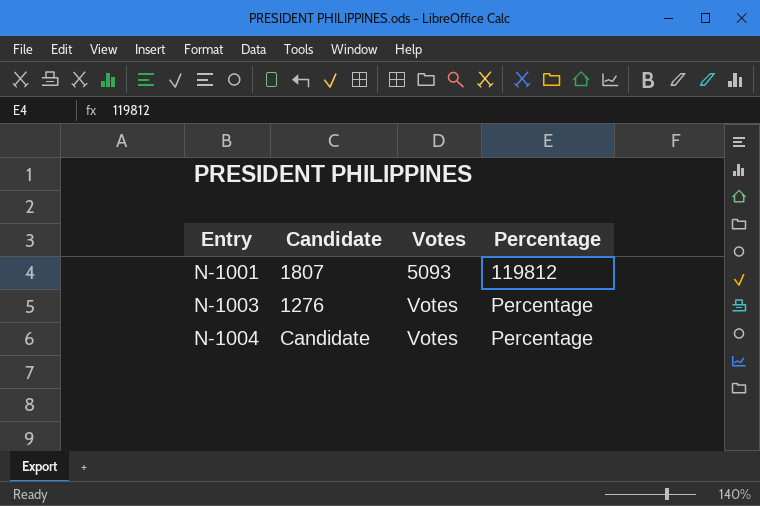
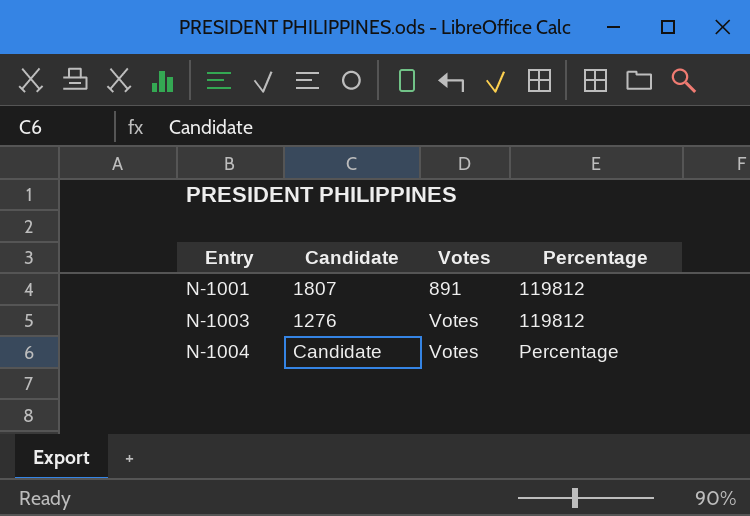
N-1001 | Votes: 5093 -> 891
N-1003 | Percentage: Percentage -> 119812

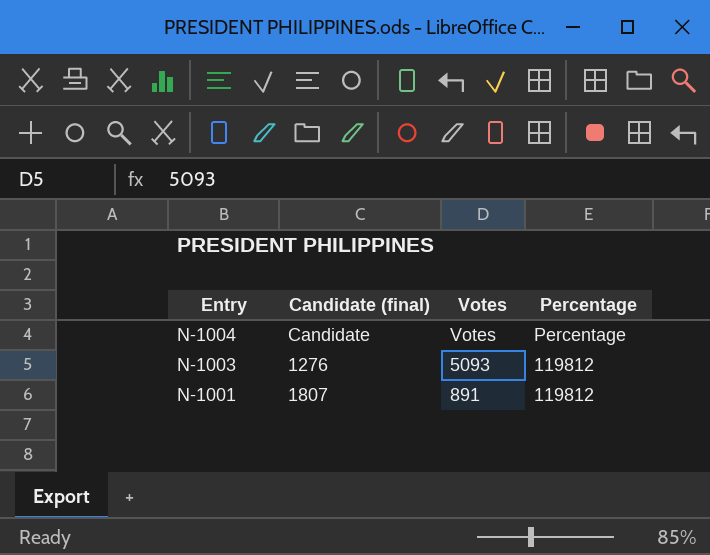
row order: Entry ascending -> Entry descending
column name: Candidate -> Candidate (final)
N-1003 | Votes: Votes -> 5093

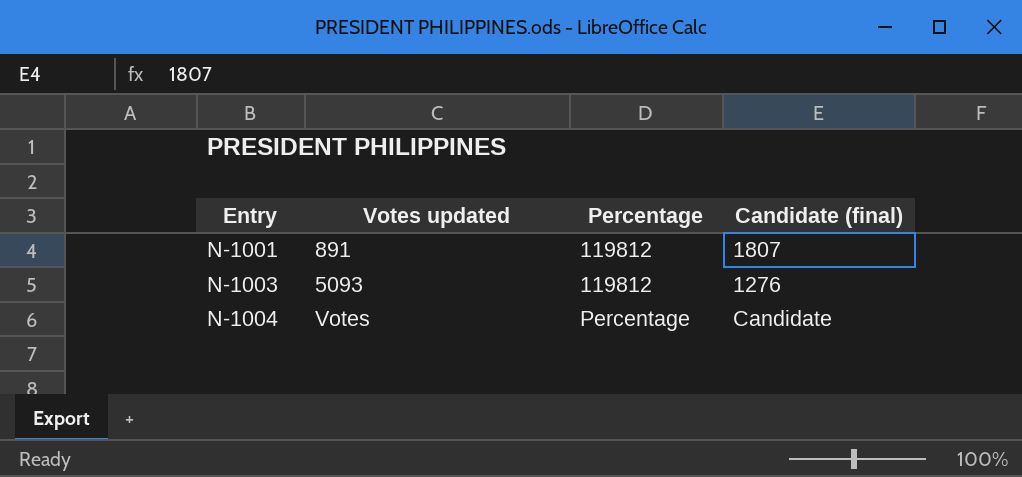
row order: Entry descending -> Entry ascending
column name: Votes -> Votes updated
column Candidate (final) | position: 2 -> 4

